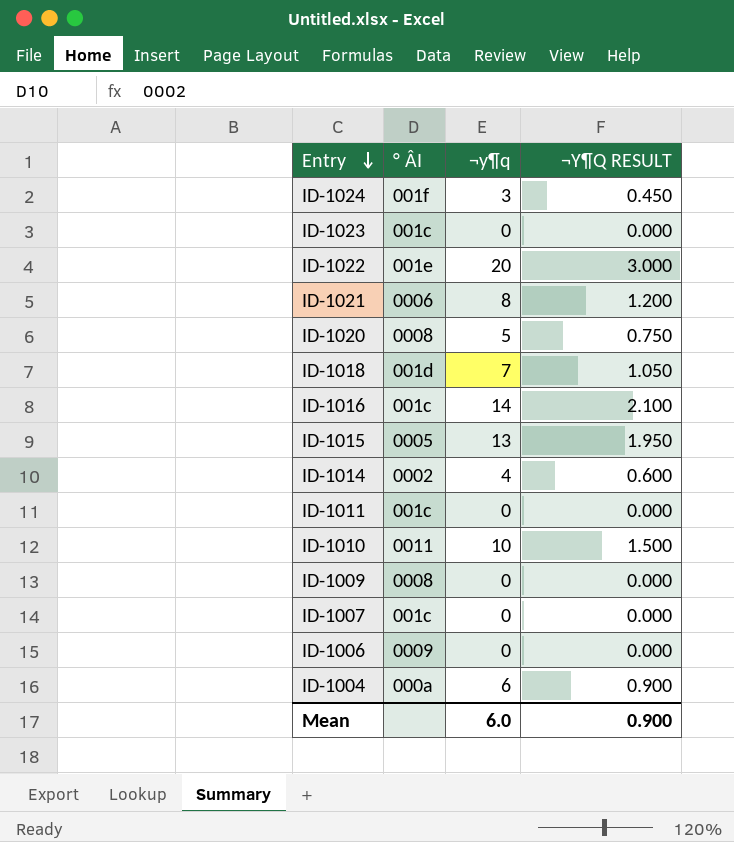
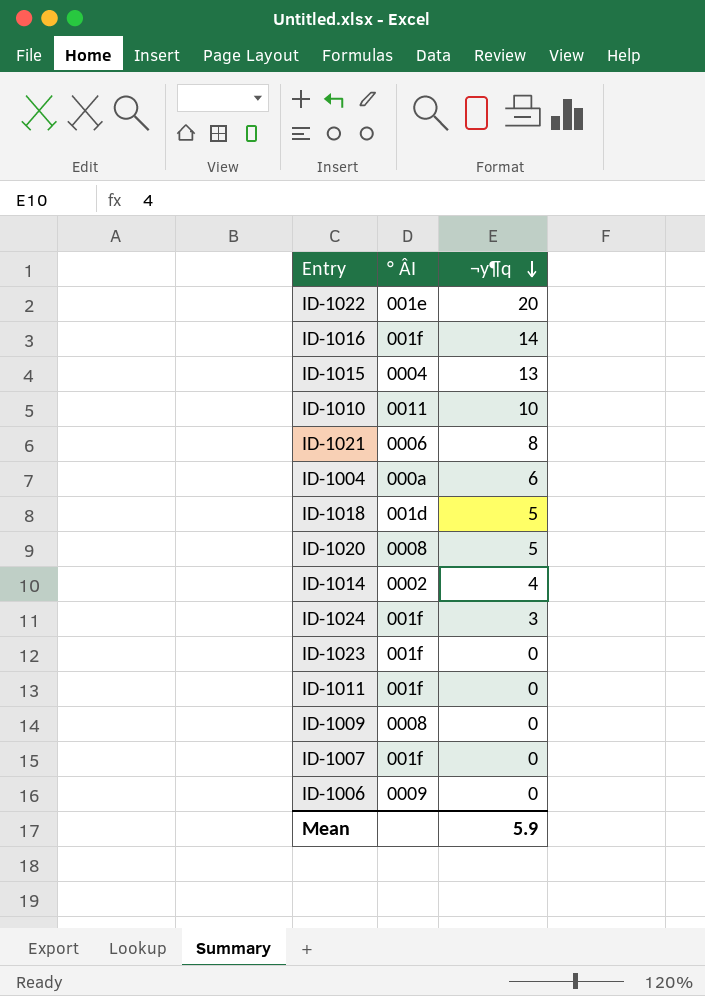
row order: Entry descending -> ¬y¶q descending
column ¬Y¶Q RESULT | formula: [¬y¶q] * 0.15 -> none
ID-1016 | ° ÂI: 001c -> 001f
ID-1015 | ° ÂI: 0005 -> 0004
ID-1018 | ¬y¶q: 7 -> 5
ID-1023 | ° ÂI: 001c -> 001f
ID-1011 | ° ÂI: 001c -> 001f
ID-1007 | ° ÂI: 001c -> 001f
Mean | ¬y¶q: 6.0 -> 5.9

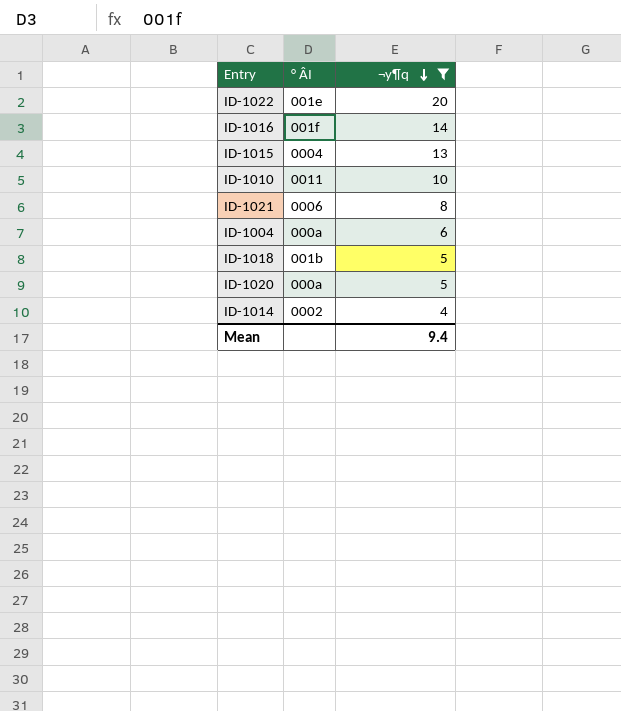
filter: none -> ¬y¶q >= 4
ID-1018 | ° ÂI: 001d -> 001b
ID-1020 | ° ÂI: 0008 -> 000a
Mean | ¬y¶q: 5.9 -> 9.4

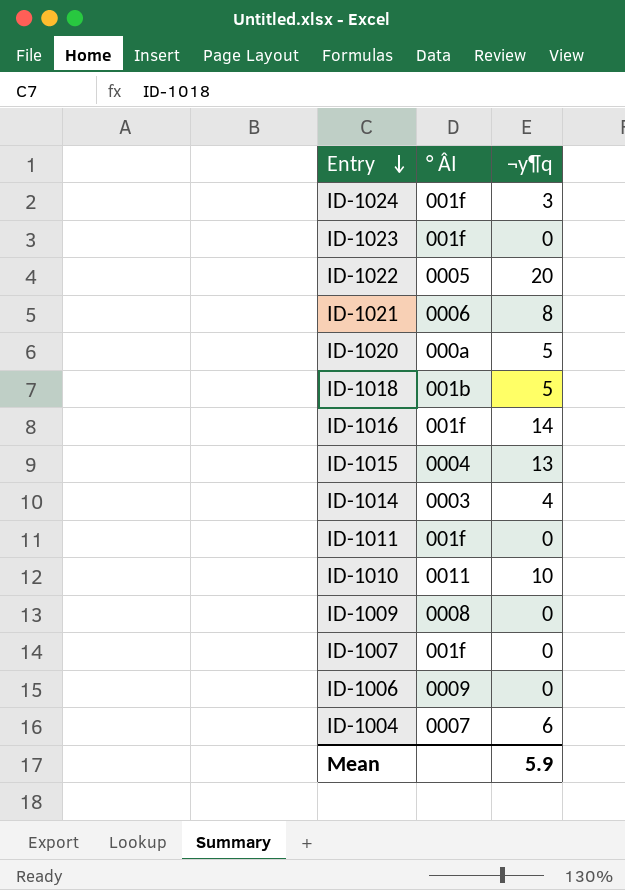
filter: ¬y¶q >= 4 -> none
row order: ¬y¶q descending -> Entry descending
ID-1022 | ° ÂI: 001e -> 0005
ID-1014 | ° ÂI: 0002 -> 0003
ID-1004 | ° ÂI: 000a -> 0007
Mean | ¬y¶q: 9.4 -> 5.9

